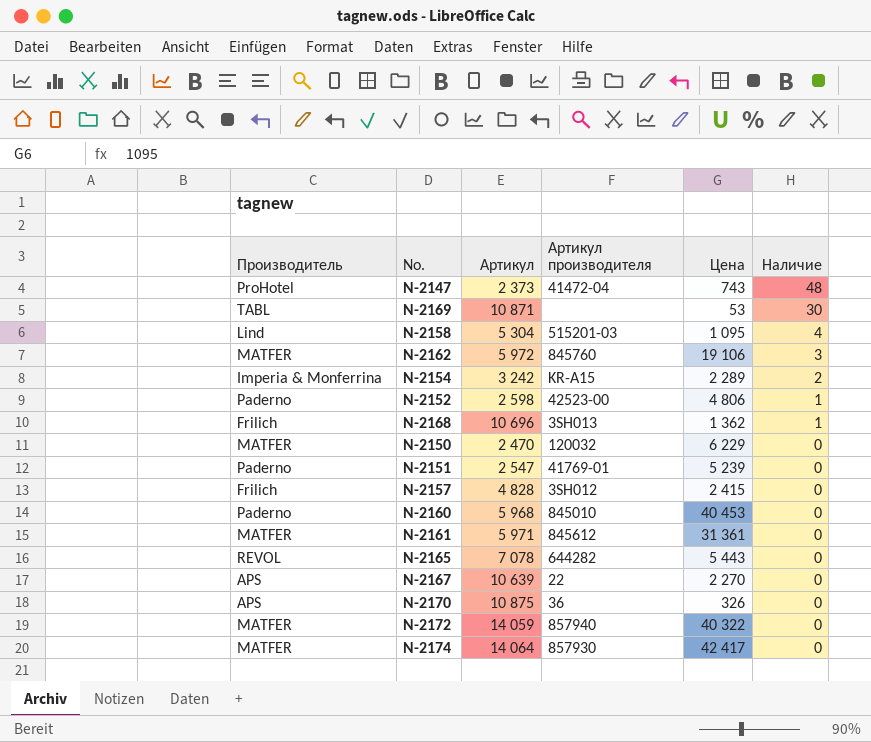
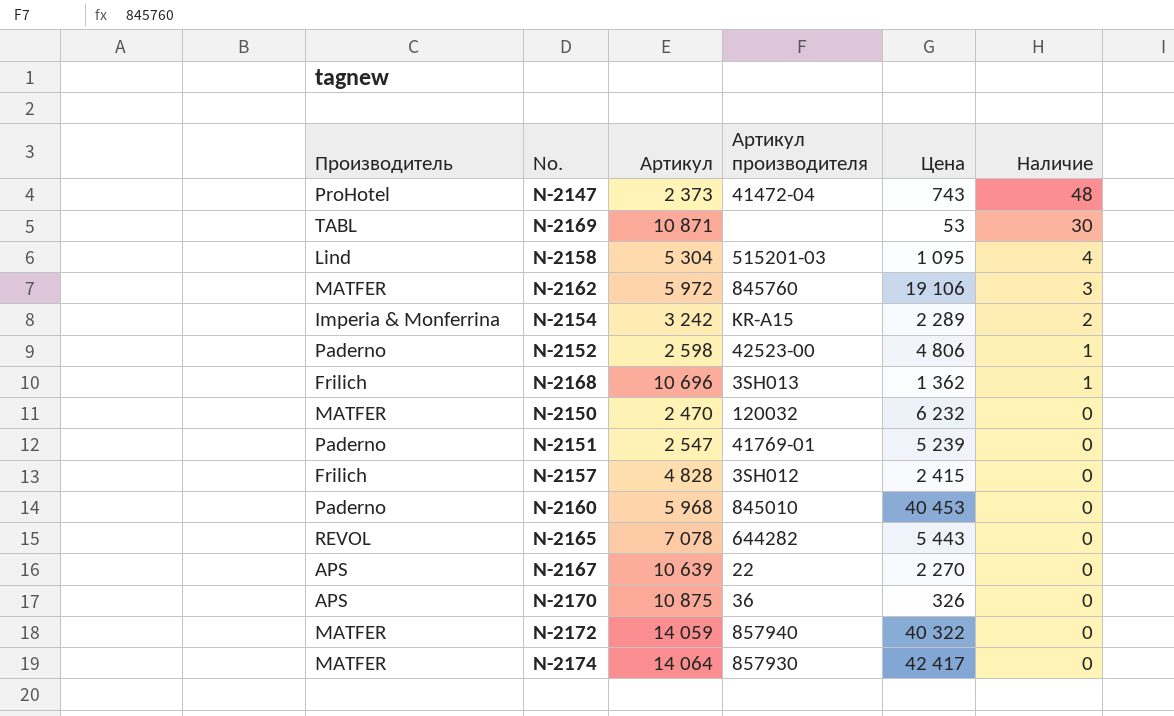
row N-2161: MATFER | 5 971 | 845612 | 31 361 | 0 -> none
N-2150 | Цена: 6 229 -> 6 232

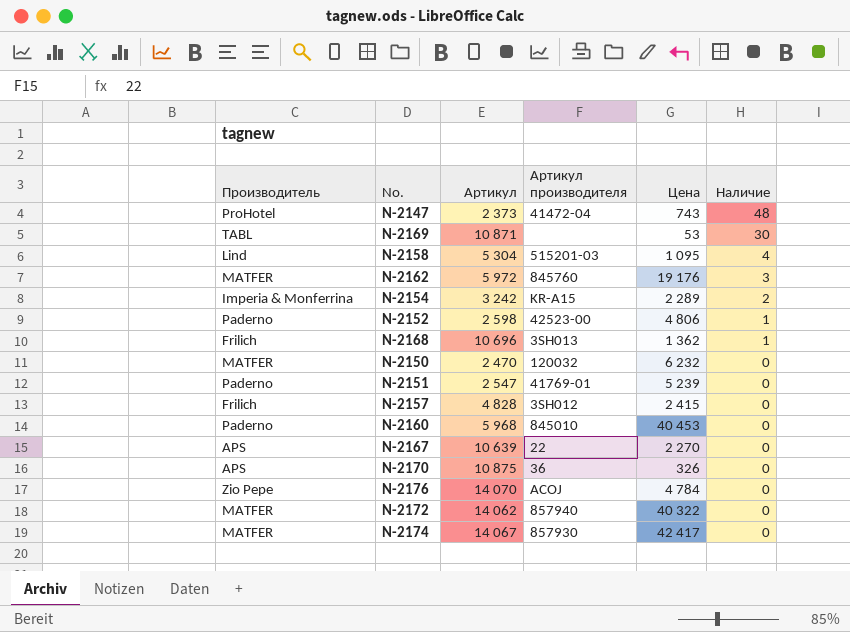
row N-2165: REVOL | 7 078 | 644282 | 5 443 | 0 -> none
N-2162 | Цена: 19 106 -> 19 176
row N-2176: none -> Zio Pepe | 14 070 | ACOJ | 4 784 | 0
N-2172 | Артикул: 14 059 -> 14 062
N-2174 | Артикул: 14 064 -> 14 067

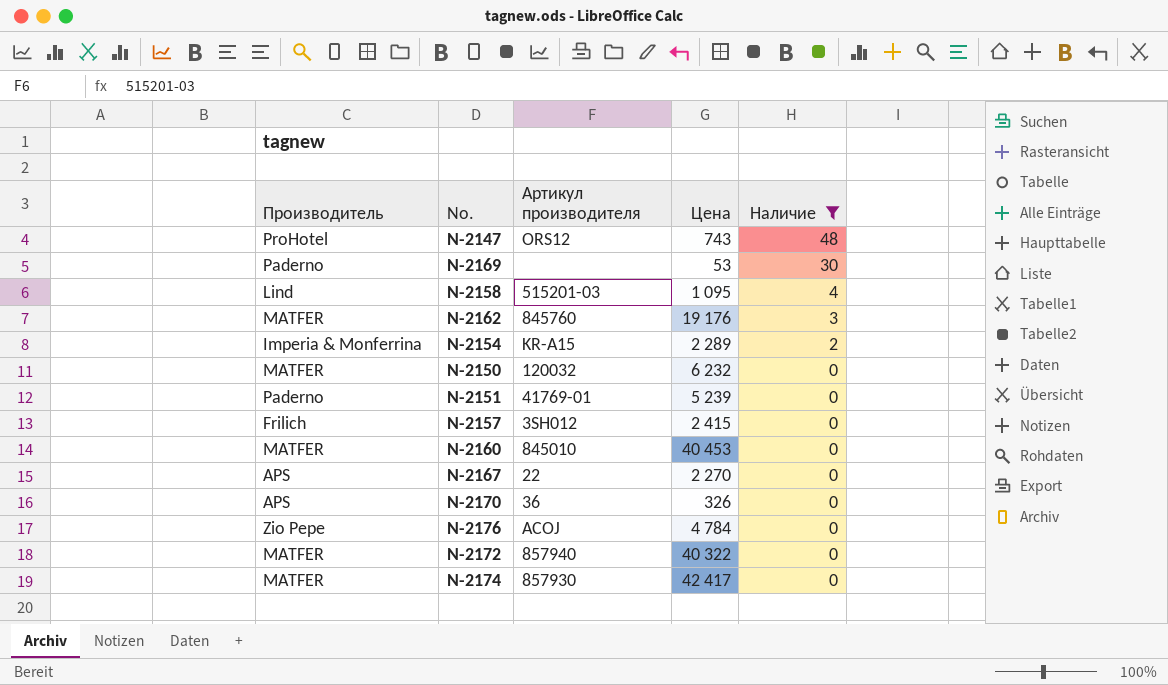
filter: none -> Наличие != 1
column Артикул | position: 3 -> none
N-2147 | Артикул производителя: 41472-04 -> ORS12
N-2169 | Производитель: TABL -> Paderno
N-2160 | Производитель: Paderno -> MATFER

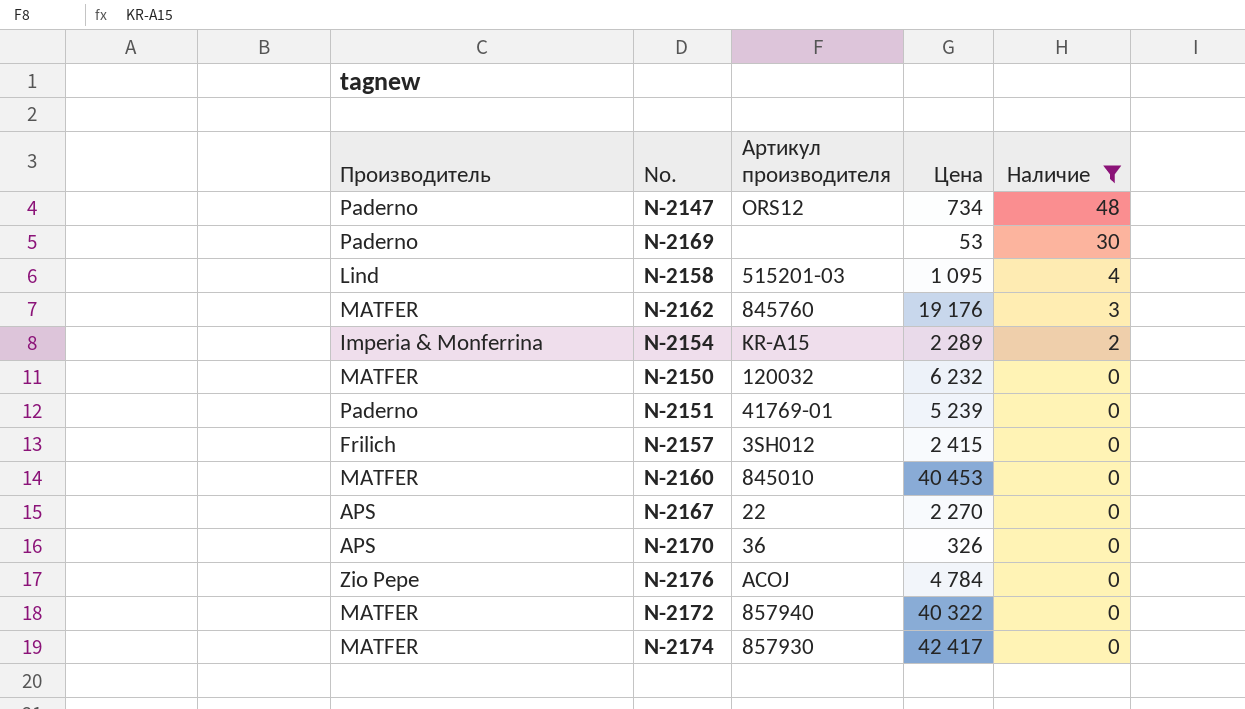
N-2147 | Производитель: ProHotel -> Paderno
N-2147 | Цена: 743 -> 734

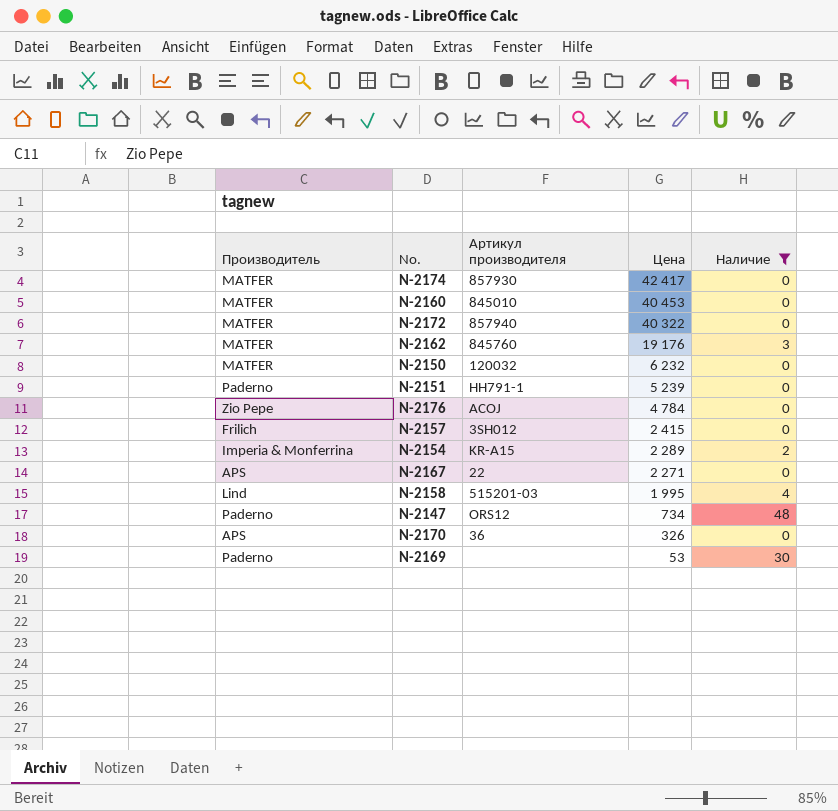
row order: Наличие descending -> Цена descending
N-2151 | Артикул производителя: 41769-01 -> HH791-1
N-2167 | Цена: 2 270 -> 2 271
N-2158 | Цена: 1 095 -> 1 995

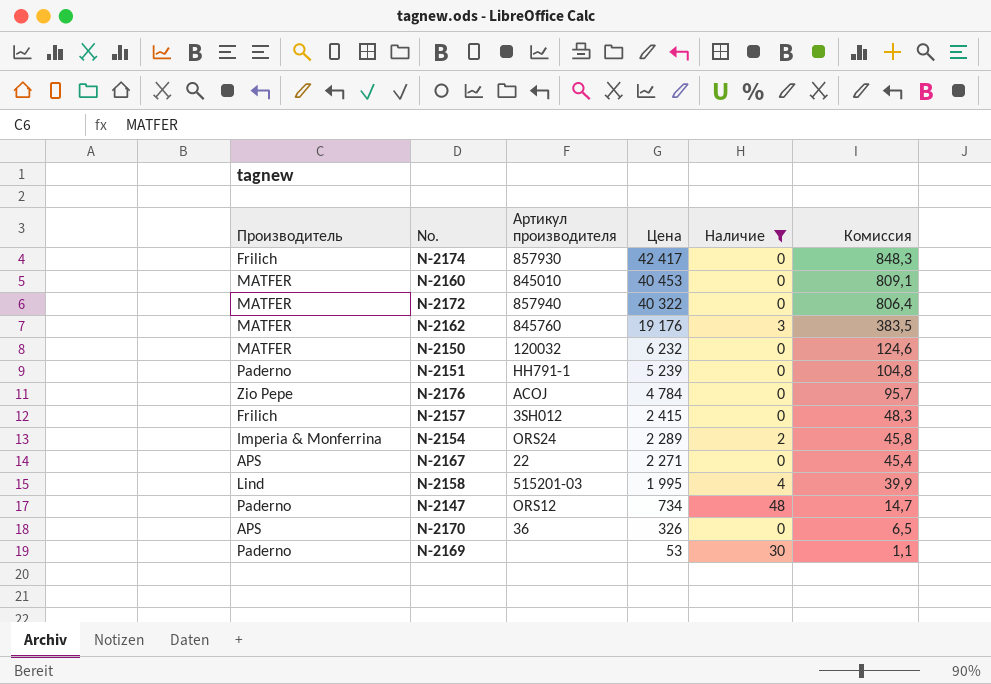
column Комиссия | formula: none -> [Цена] * 0,02
N-2174 | Производитель: MATFER -> Frilich
N-2154 | Артикул производителя: KR-A15 -> ORS24

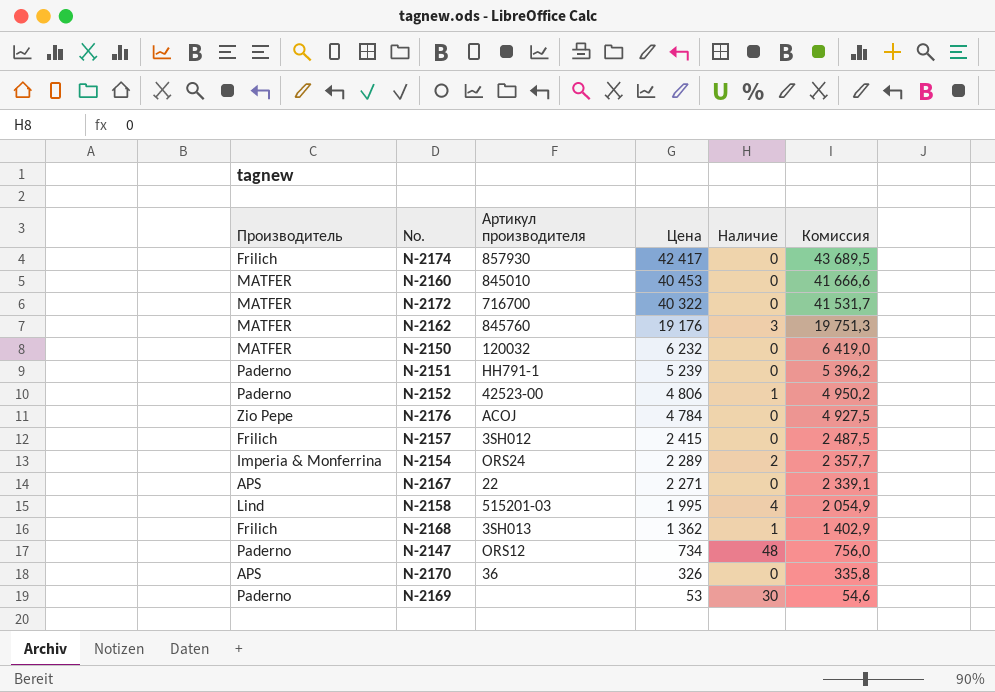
filter: Наличие != 1 -> none
column Комиссия | formula: [Цена] * 0,02 -> [Цена] * 1,03
N-2172 | Артикул производителя: 857940 -> 716700

